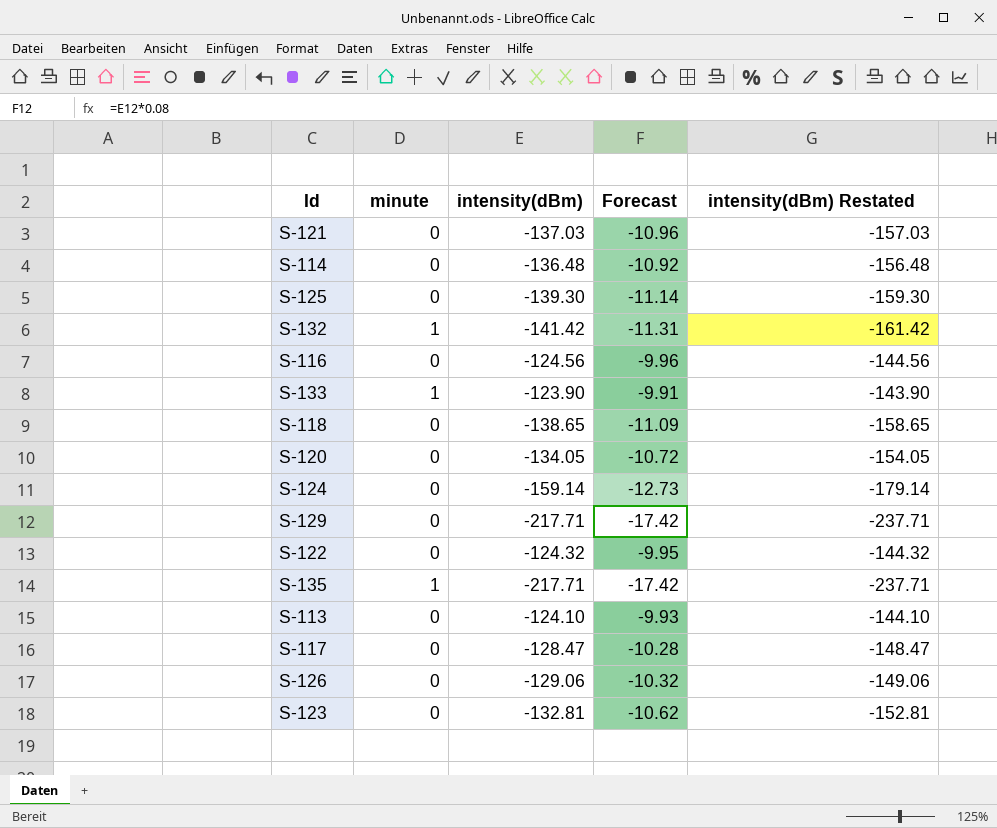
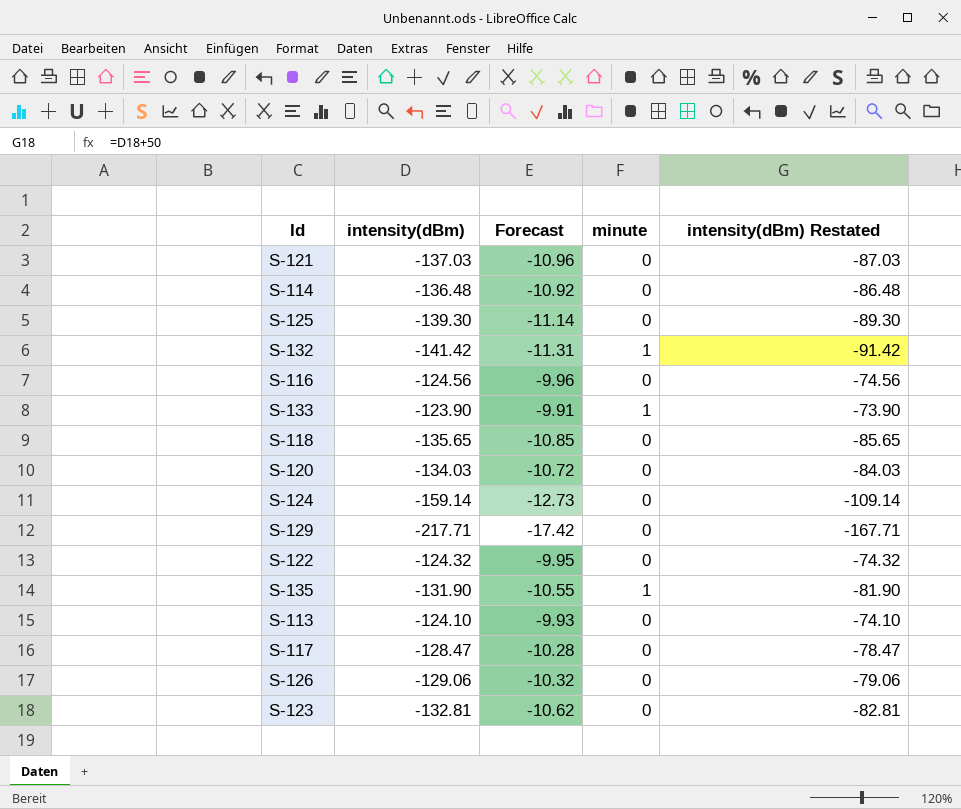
column minute | position: 2 -> 4
column intensity(dBm) Restated | formula: [intensity(dBm)] - 20 -> [intensity(dBm)] + 50
S-118 | intensity(dBm): -138.65 -> -135.65
S-118 | Forecast: -11.09 -> -10.85
S-120 | intensity(dBm): -134.05 -> -134.03
S-135 | intensity(dBm): -217.71 -> -131.90
S-135 | Forecast: -17.42 -> -10.55

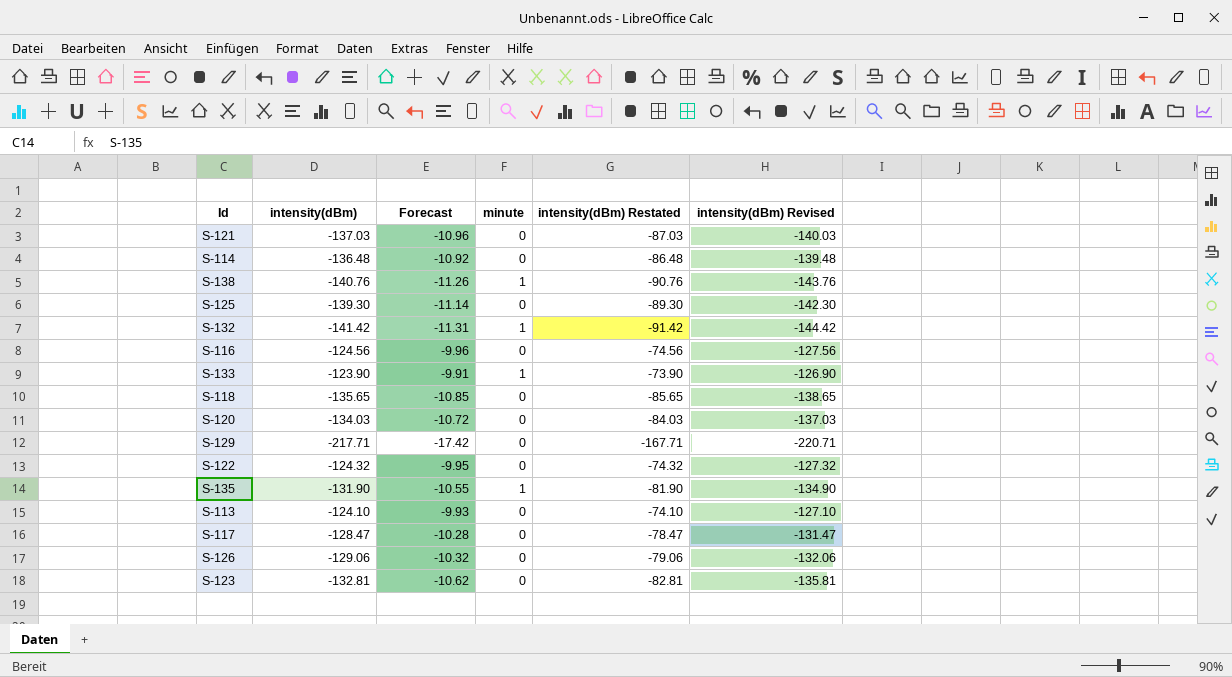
column intensity(dBm) Revised | formula: none -> [intensity(dBm)] - 3
row S-124: -159.14 | -12.73 | 0 | -109.14 -> none
row S-138: none -> -140.76 | -11.26 | 1 | -90.76 | -143.76

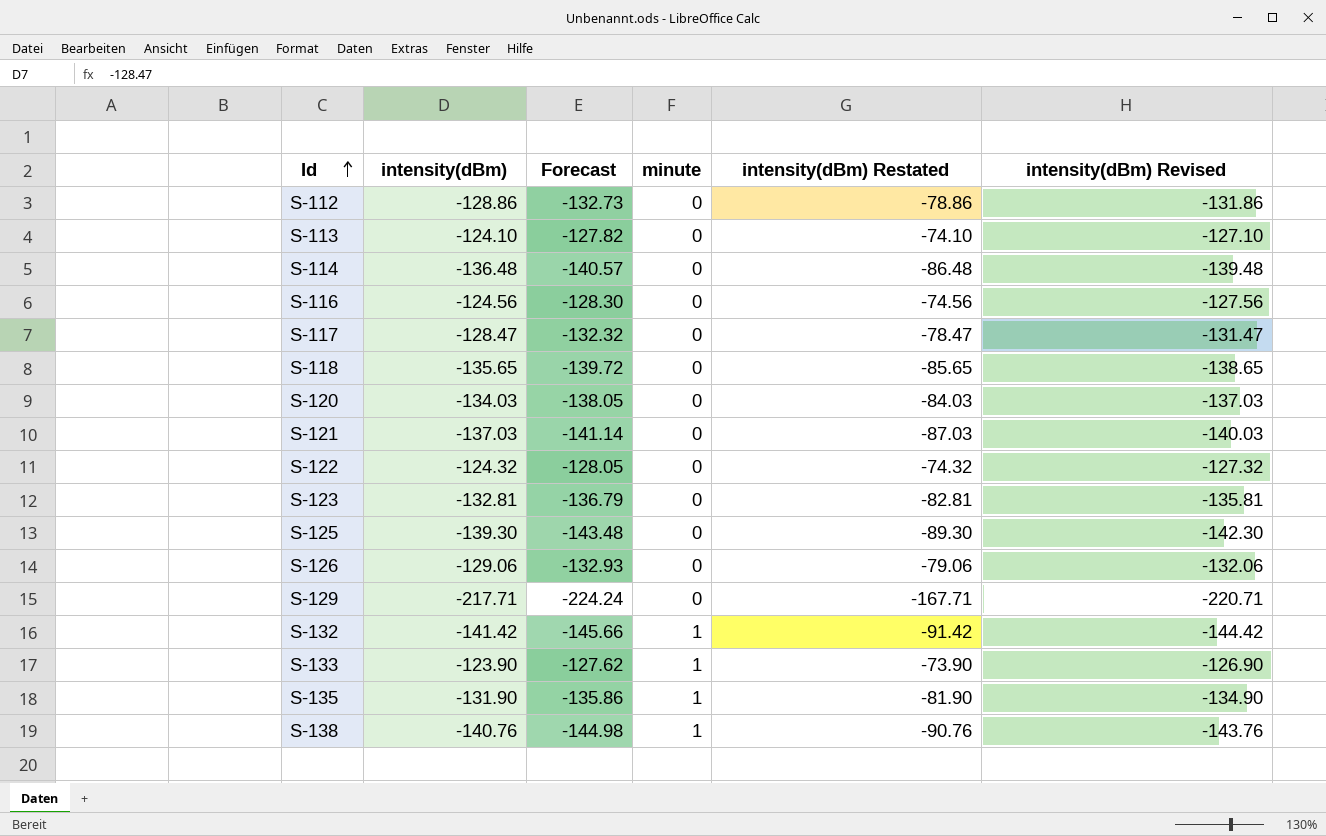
row order: none -> Id ascending
column Forecast | formula: [intensity(dBm)] * 0.08 -> [intensity(dBm)] * 1.03
row S-112: none -> -128.86 | -132.73 | 0 | -78.86 | -131.86

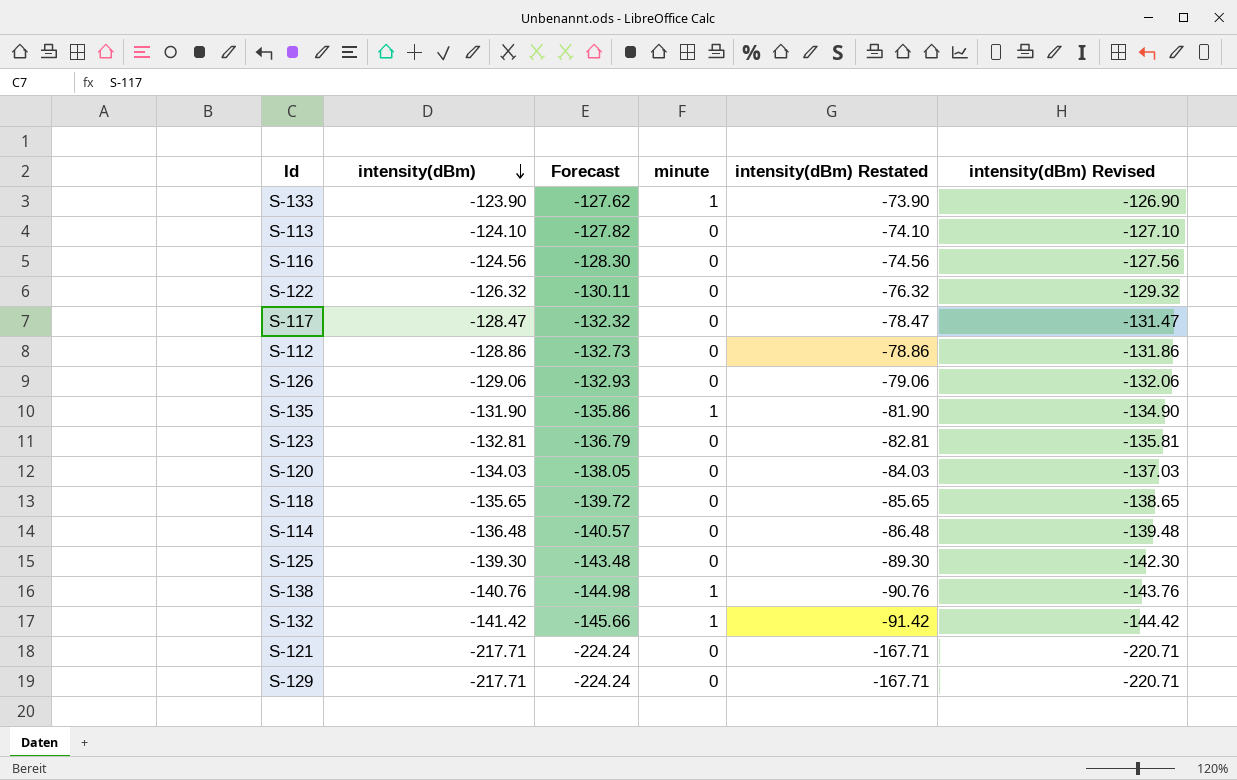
row order: Id ascending -> intensity(dBm) descending
S-122 | intensity(dBm): -124.32 -> -126.32
S-122 | Forecast: -128.05 -> -130.11
S-122 | intensity(dBm) Restated: -74.32 -> -76.32
S-122 | intensity(dBm) Revised: -127.32 -> -129.32
S-121 | intensity(dBm): -137.03 -> -217.71
S-121 | Forecast: -141.14 -> -224.24
S-121 | intensity(dBm) Restated: -87.03 -> -167.71
S-121 | intensity(dBm) Revised: -140.03 -> -220.71

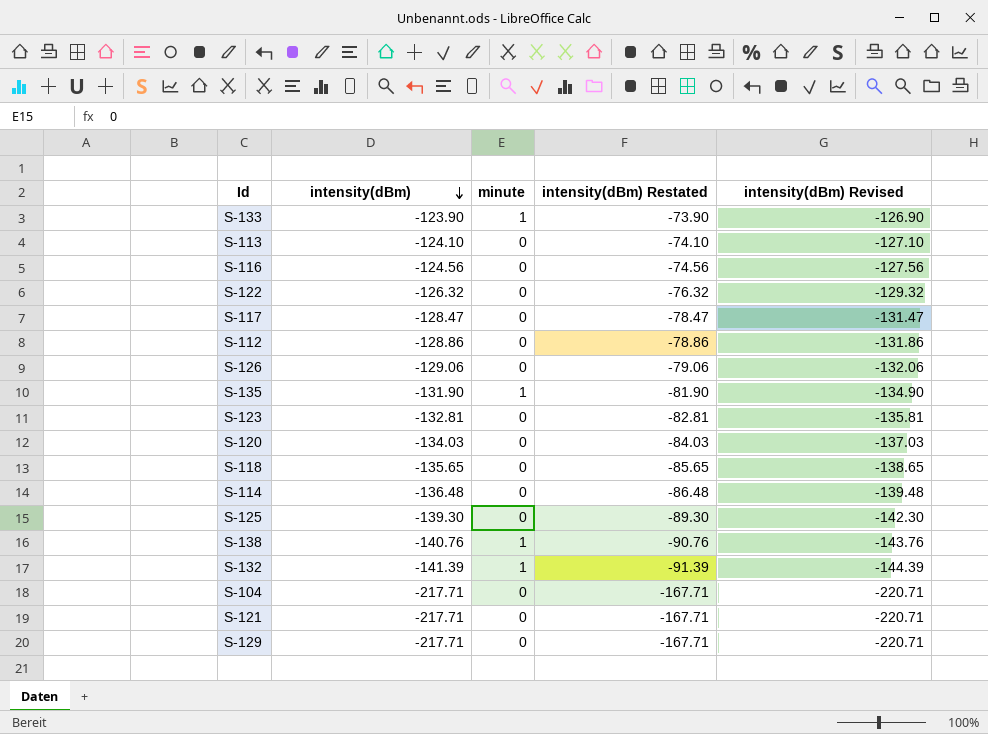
column Forecast | formula: [intensity(dBm)] * 1.03 -> none
S-132 | intensity(dBm): -141.42 -> -141.39
S-132 | intensity(dBm) Restated: -91.42 -> -91.39
S-132 | intensity(dBm) Revised: -144.42 -> -144.39
row S-104: none -> -217.71 | 0 | -167.71 | -220.71

